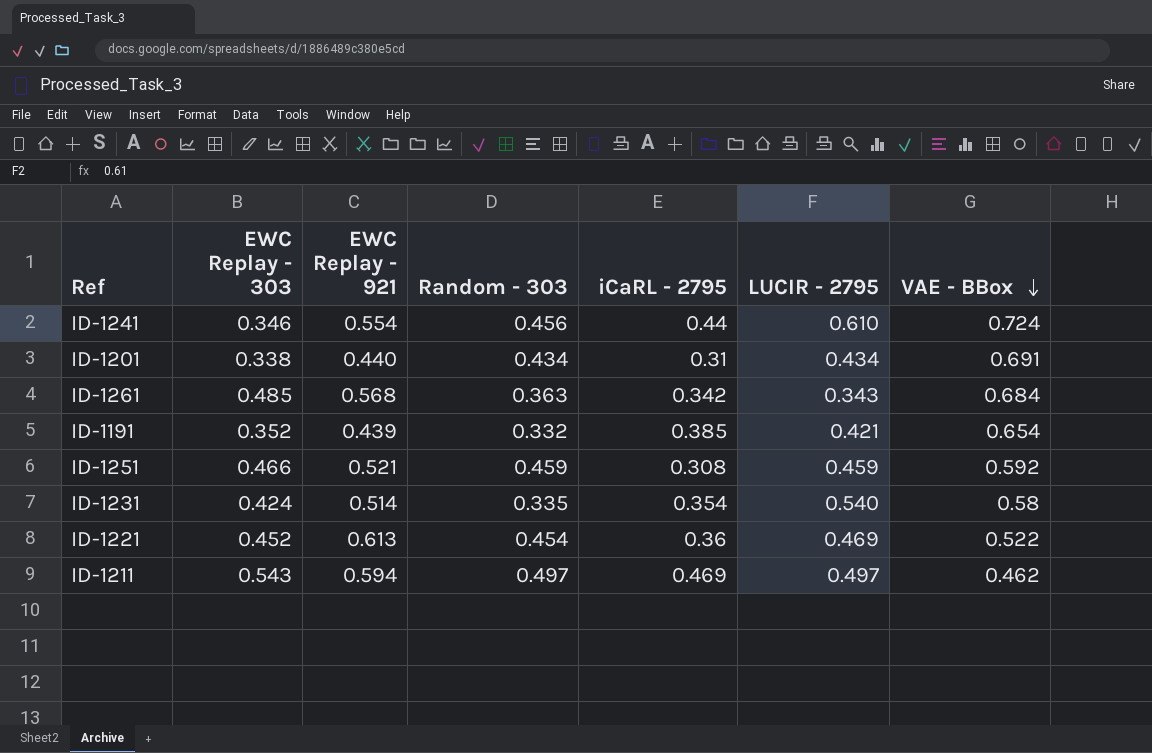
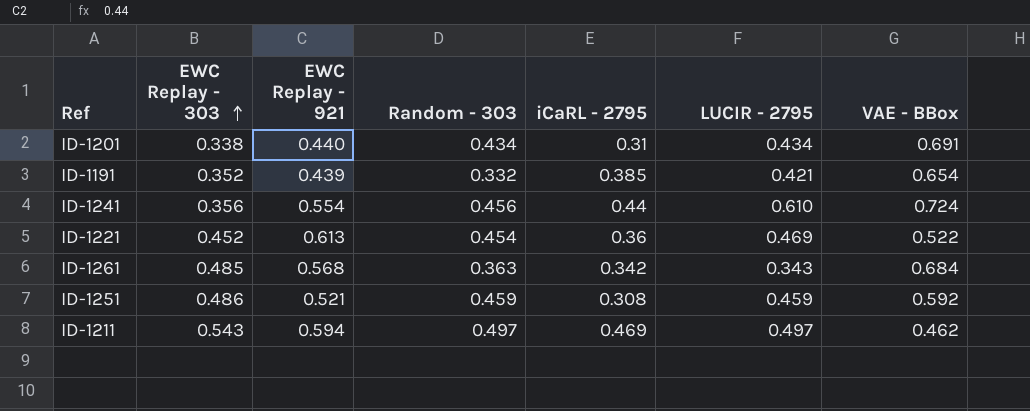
row order: VAE - BBox descending -> EWC Replay - 303 ascending
row ID-1231: 0.424 | 0.514 | 0.335 | 0.354 | 0.540 | 0.58 -> none
ID-1241 | EWC Replay - 303: 0.346 -> 0.356
ID-1251 | EWC Replay - 303: 0.466 -> 0.486

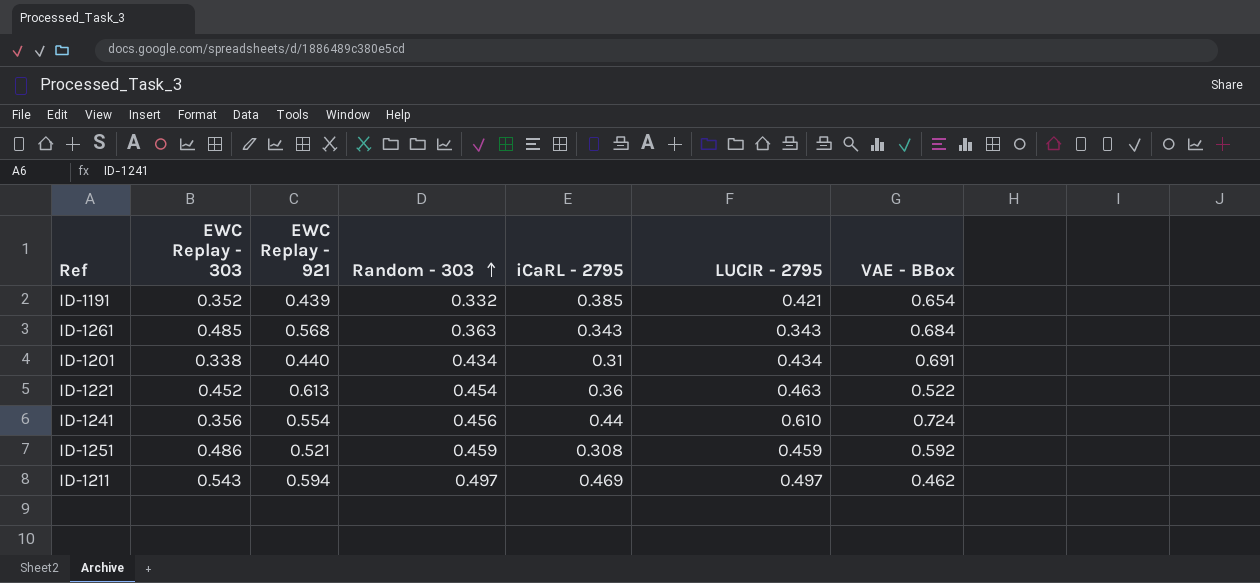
row order: EWC Replay - 303 ascending -> Random - 303 ascending
ID-1261 | iCaRL - 2795: 0.342 -> 0.343
ID-1221 | LUCIR - 2795: 0.469 -> 0.463

